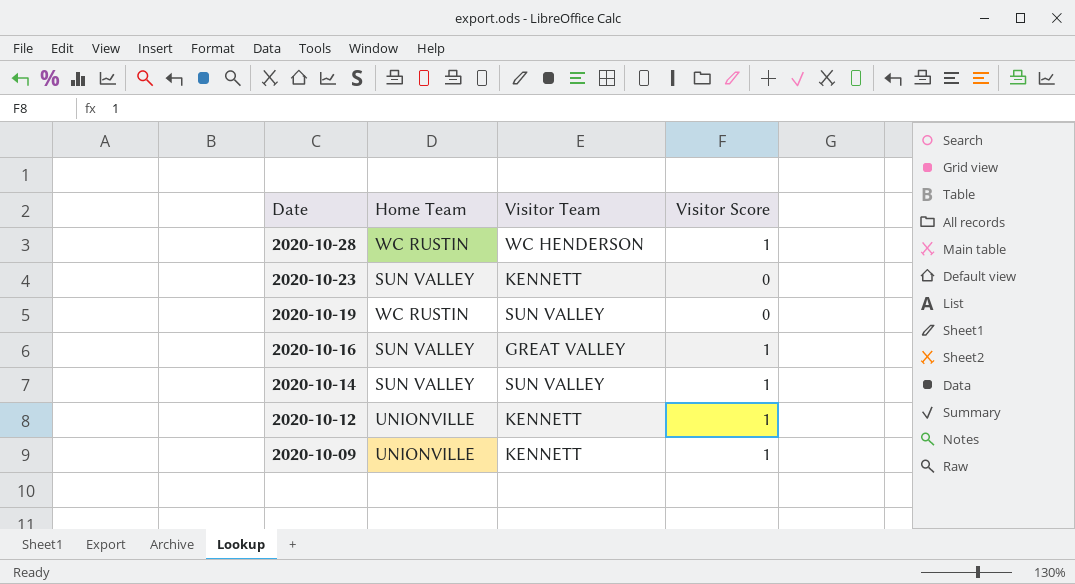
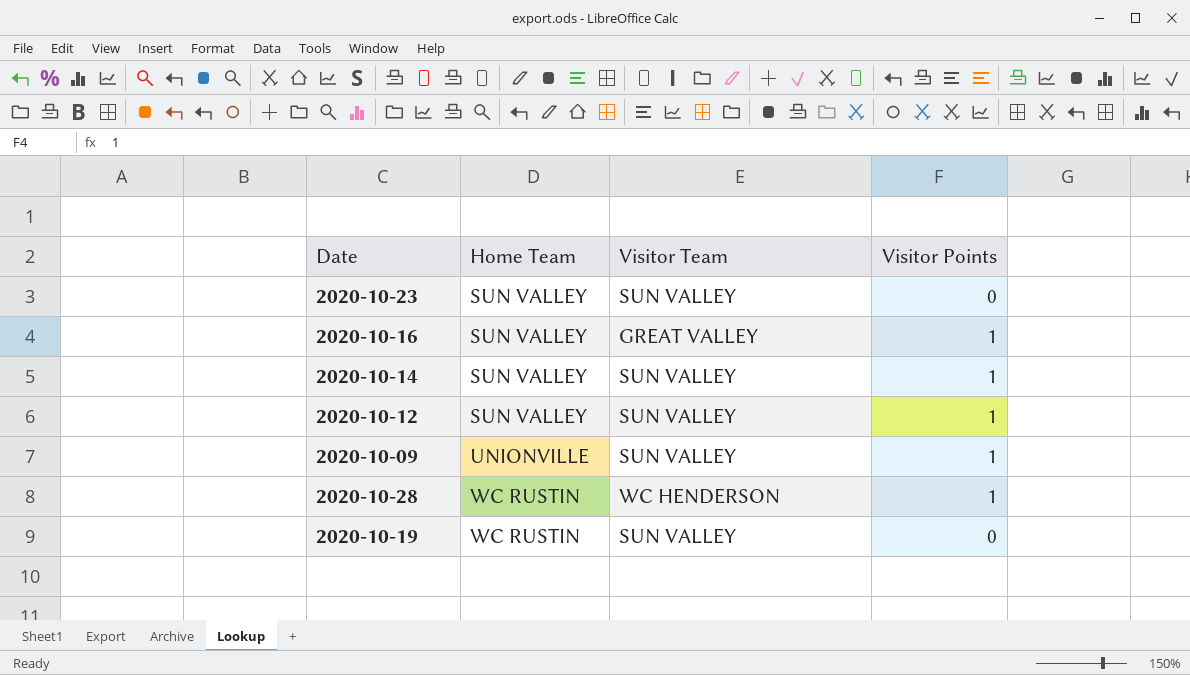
row order: Date descending -> Home Team ascending
column name: Visitor Score -> Visitor Points
2020-10-23 | Visitor Team: KENNETT -> SUN VALLEY
2020-10-12 | Home Team: UNIONVILLE -> SUN VALLEY
2020-10-12 | Visitor Team: KENNETT -> SUN VALLEY
2020-10-09 | Visitor Team: KENNETT -> SUN VALLEY

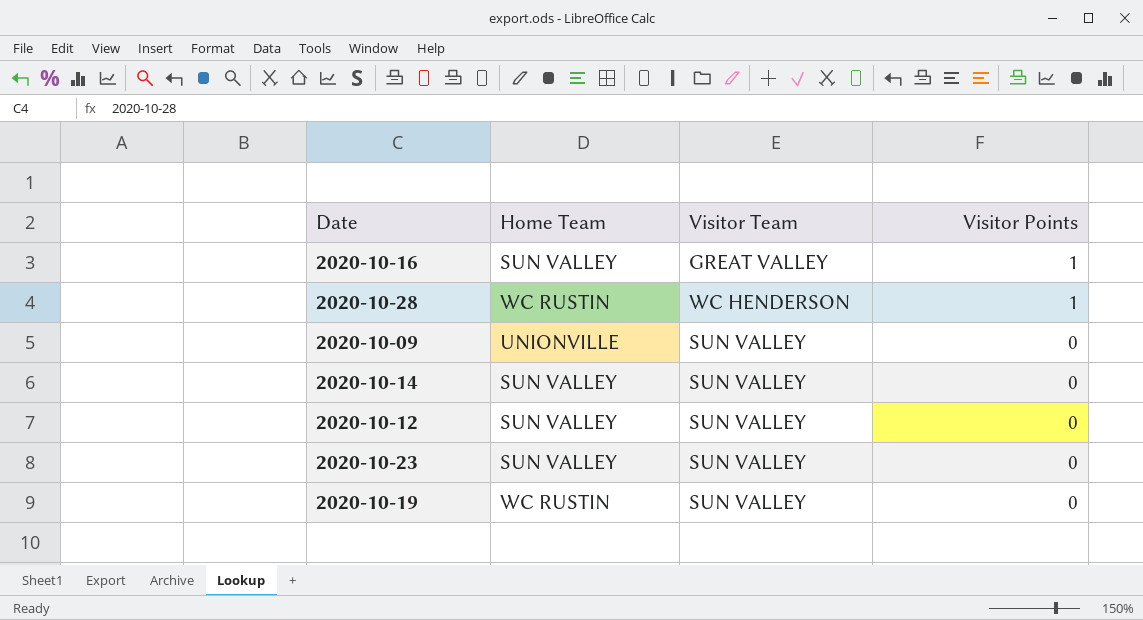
row order: Home Team ascending -> Visitor Points descending
2020-10-09 | Visitor Points: 1 -> 0
2020-10-14 | Visitor Points: 1 -> 0
2020-10-12 | Visitor Points: 1 -> 0

